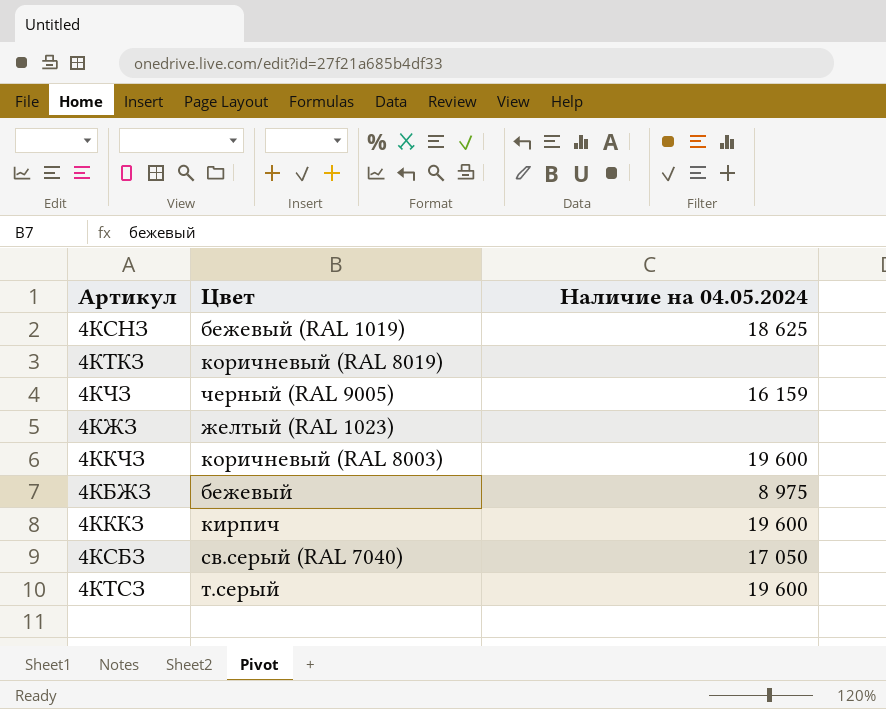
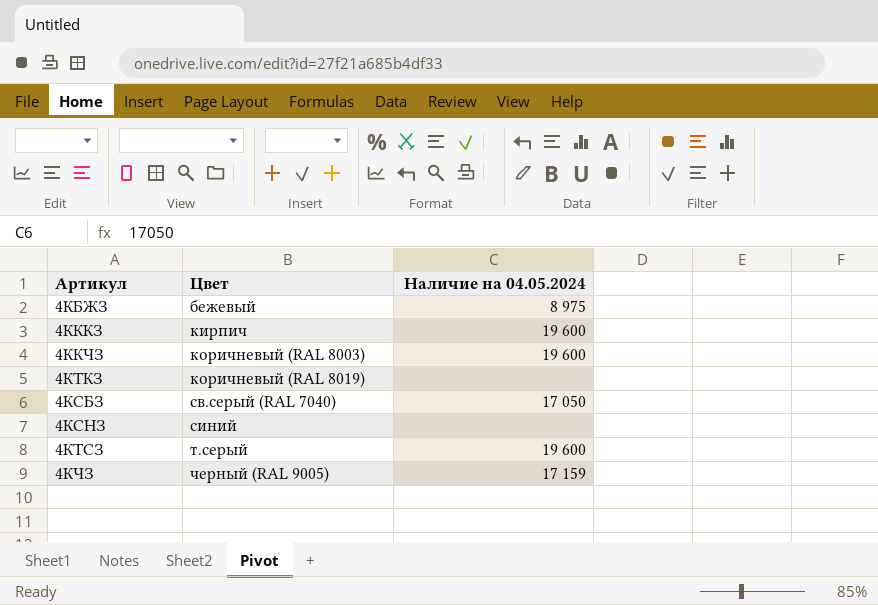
row order: none -> Цвет ascending
row 4КЖЗ: желтый (RAL 1023) | none -> none
4КСНЗ | Цвет: бежевый (RAL 1019) -> синий
4КСНЗ | Наличие на 04.05.2024: 18 625 -> none
4КЧЗ | Наличие на 04.05.2024: 16 159 -> 17 159

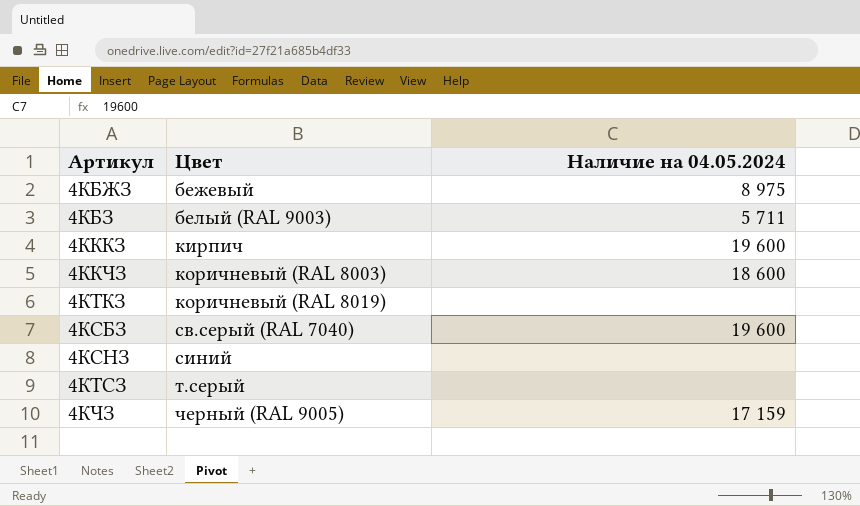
row 4КБЗ: none -> белый (RAL 9003) | 5 711
4ККЧЗ | Наличие на 04.05.2024: 19 600 -> 18 600
4КСБЗ | Наличие на 04.05.2024: 17 050 -> 19 600
4КТСЗ | Наличие на 04.05.2024: 19 600 -> none

